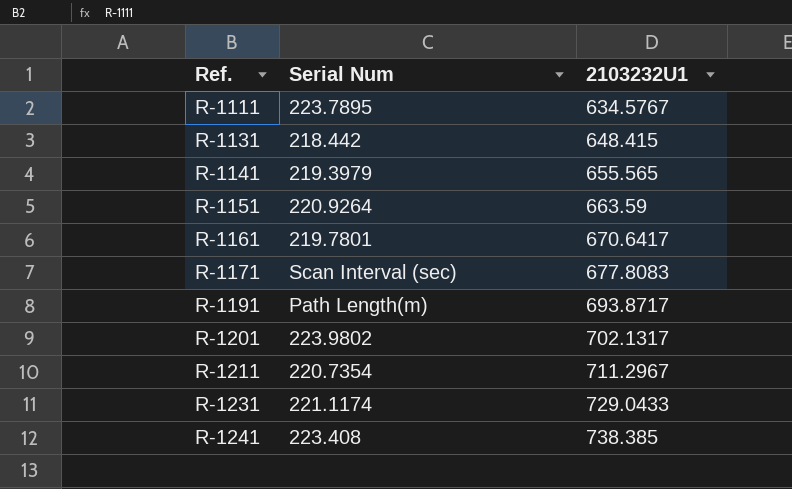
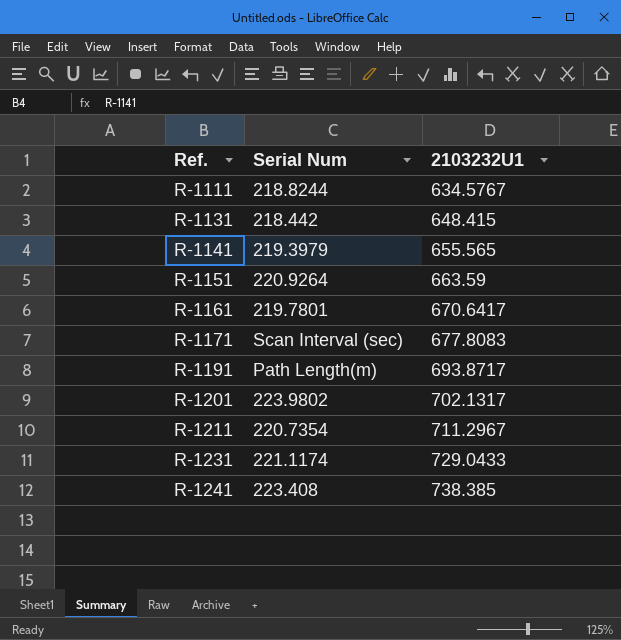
R-1111 | Serial Num: 223.7895 -> 218.8244

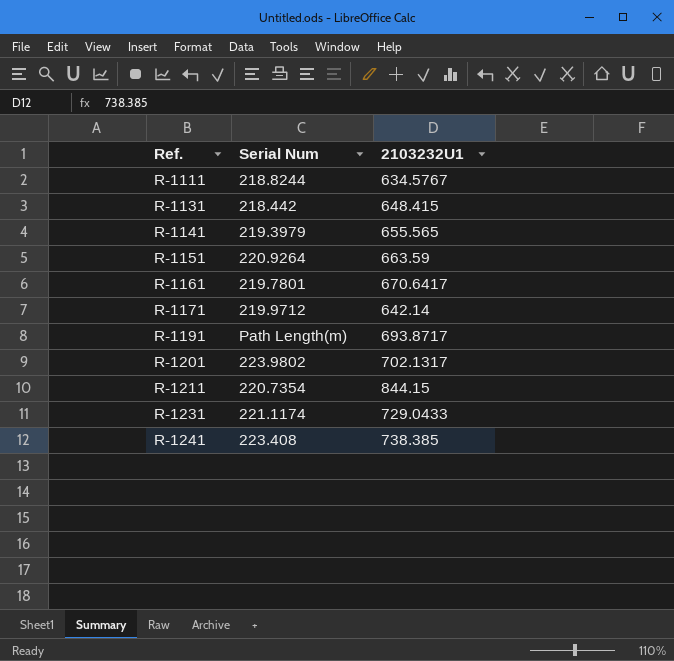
R-1171 | Serial Num: Scan Interval (sec) -> 219.9712
R-1171 | 2103232U1: 677.8083 -> 642.14
R-1211 | 2103232U1: 711.2967 -> 844.15

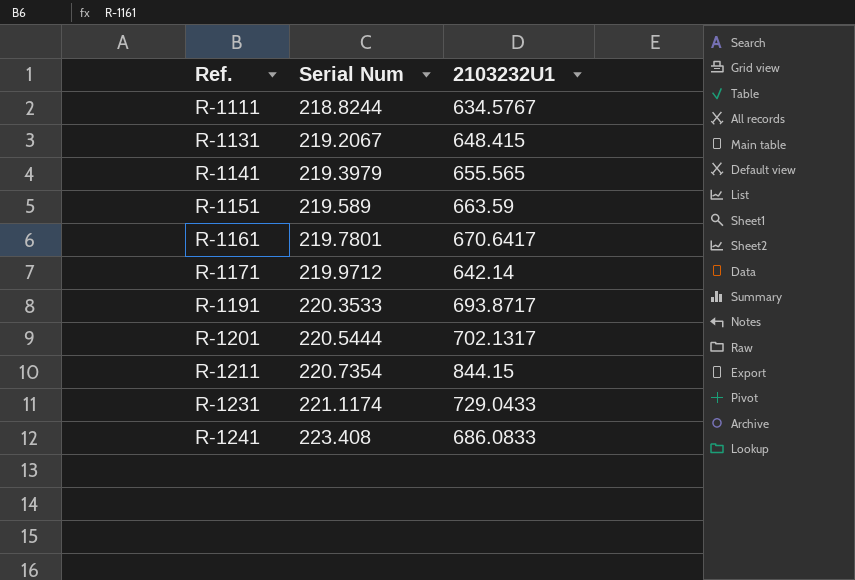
R-1131 | Serial Num: 218.442 -> 219.2067
R-1151 | Serial Num: 220.9264 -> 219.589
R-1191 | Serial Num: Path Length(m) -> 220.3533
R-1201 | Serial Num: 223.9802 -> 220.5444
R-1241 | 2103232U1: 738.385 -> 686.0833

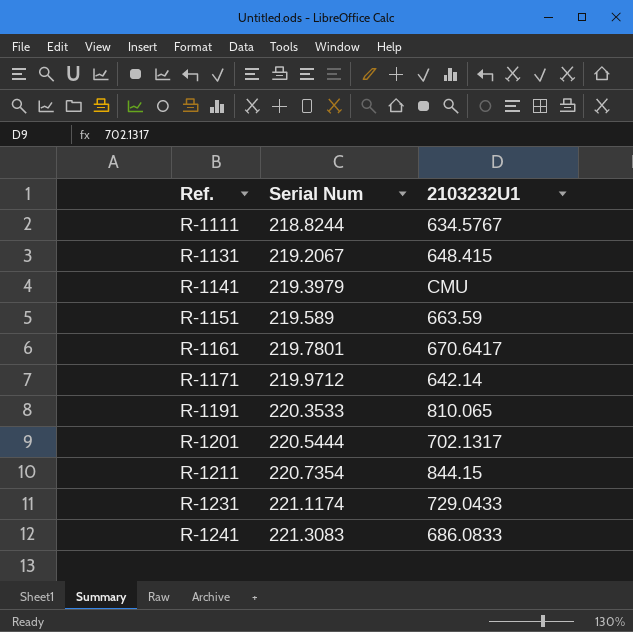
R-1141 | 2103232U1: 655.565 -> CMU
R-1191 | 2103232U1: 693.8717 -> 810.065
R-1241 | Serial Num: 223.408 -> 221.3083

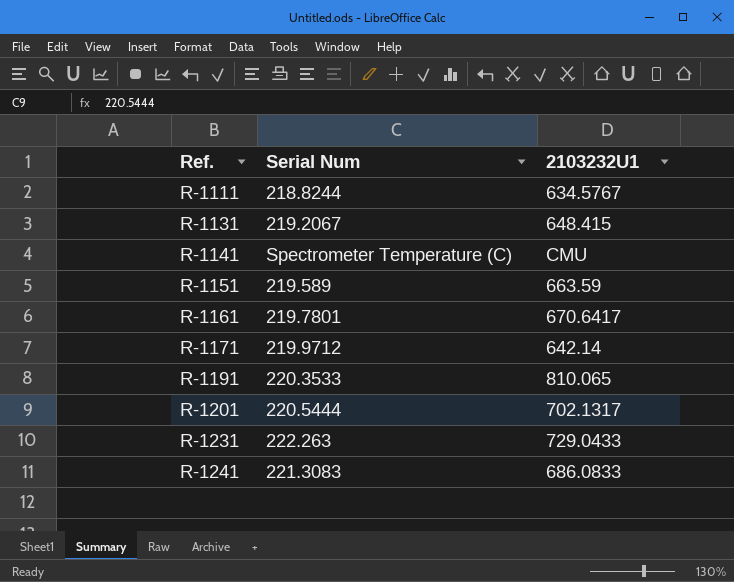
row R-1211: 220.7354 | 844.15 -> none
R-1141 | Serial Num: 219.3979 -> Spectrometer Temperature (C)
R-1231 | Serial Num: 221.1174 -> 222.263

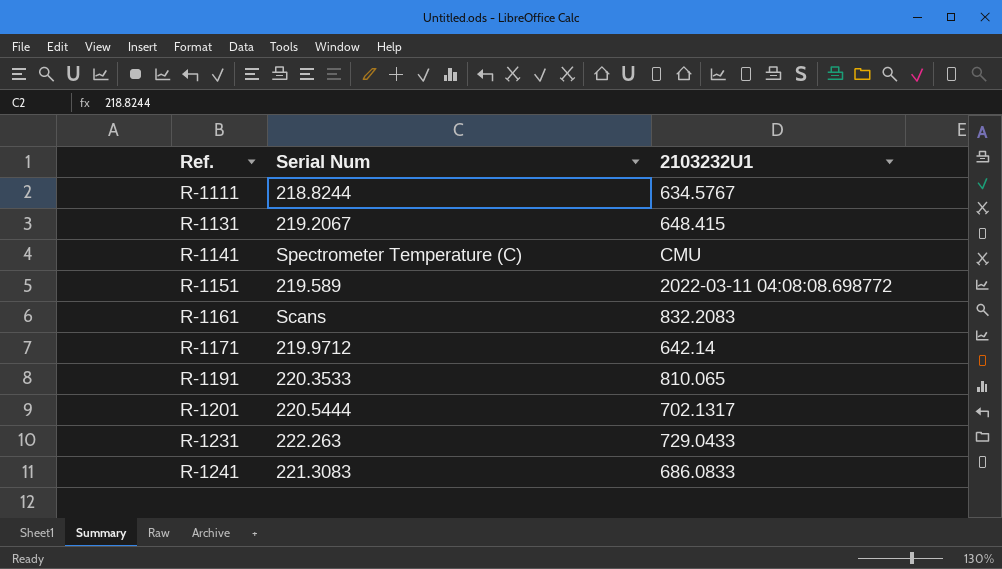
R-1151 | 2103232U1: 663.59 -> 2022-03-11 04:08:08.698772
R-1161 | Serial Num: 219.7801 -> Scans
R-1161 | 2103232U1: 670.6417 -> 832.2083

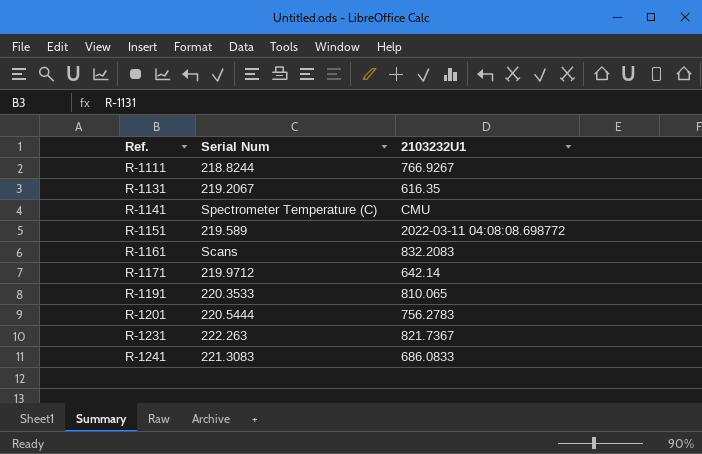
R-1111 | 2103232U1: 634.5767 -> 766.9267
R-1131 | 2103232U1: 648.415 -> 616.35
R-1201 | 2103232U1: 702.1317 -> 756.2783
R-1231 | 2103232U1: 729.0433 -> 821.7367

